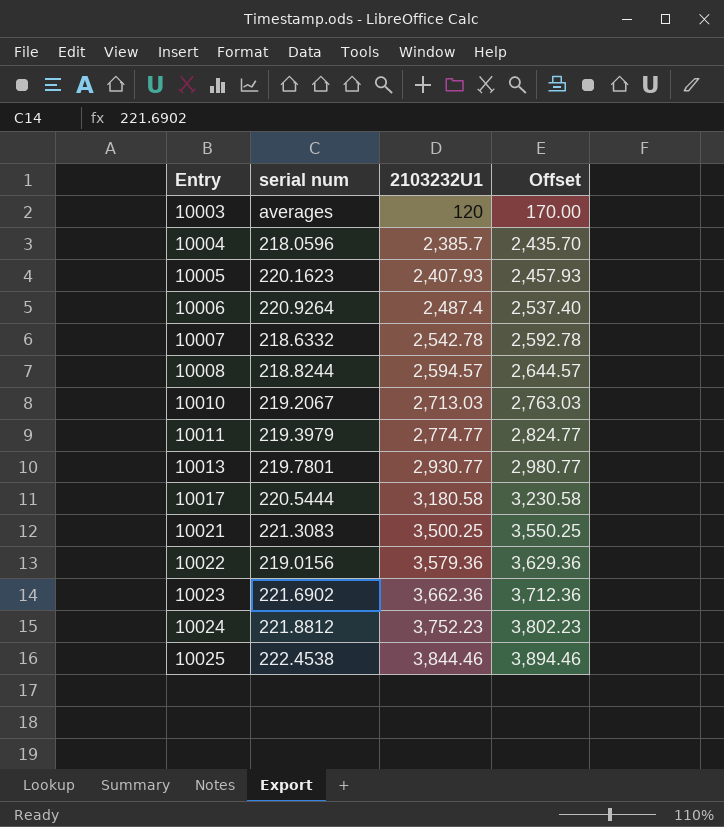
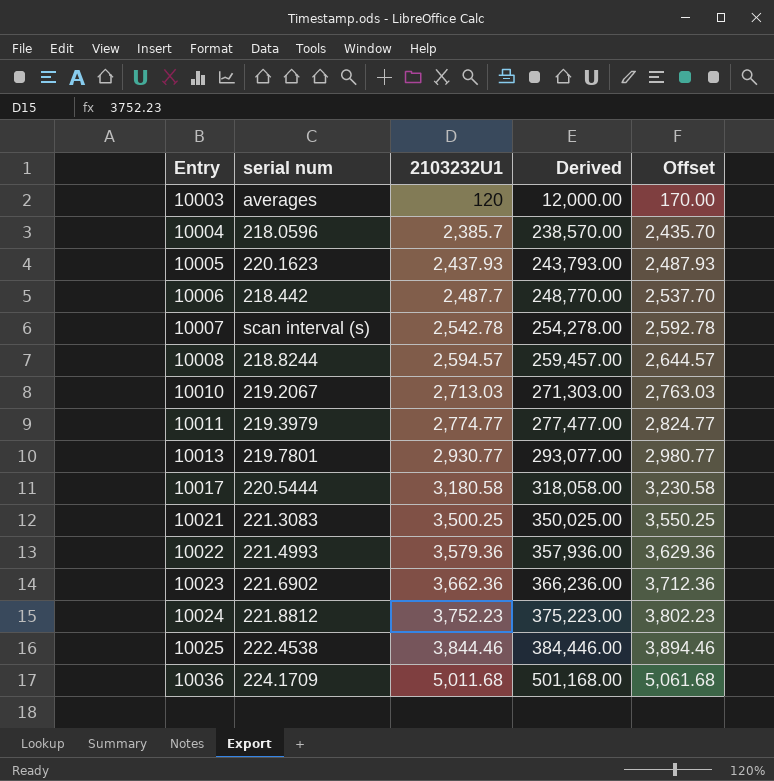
column Derived | formula: none -> [2103232U1] * 100
10005 | 2103232U1: 2,407.93 -> 2,437.93
10005 | Offset: 2,457.93 -> 2,487.93
10006 | serial num: 220.9264 -> 218.442
10006 | 2103232U1: 2,487.4 -> 2,487.7
10006 | Offset: 2,537.40 -> 2,537.70
10007 | serial num: 218.6332 -> scan interval (s)
10022 | serial num: 219.0156 -> 221.4993
row 10036: none -> 224.1709 | 5,011.68 | 501,168.00 | 5,061.68

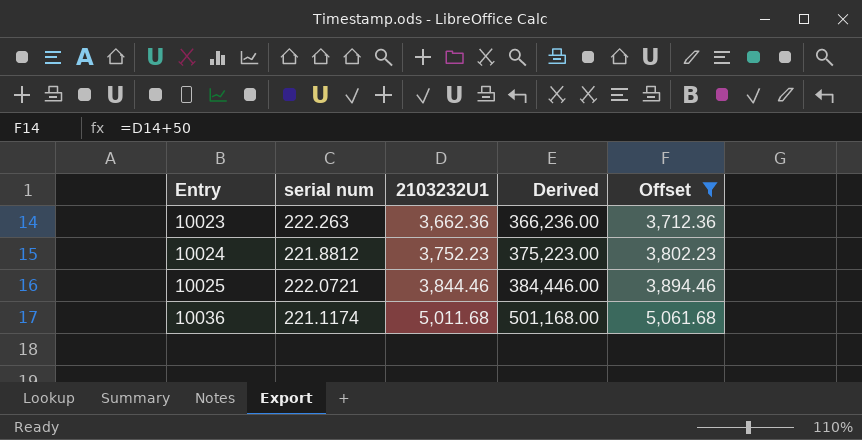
filter: none -> Offset >= 3,712.36
10023 | serial num: 221.6902 -> 222.263
10025 | serial num: 222.4538 -> 222.0721
10036 | serial num: 224.1709 -> 221.1174

